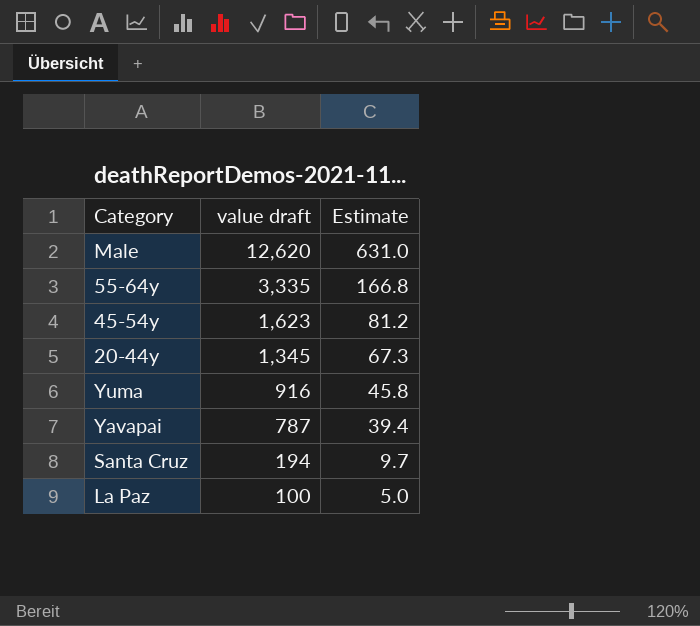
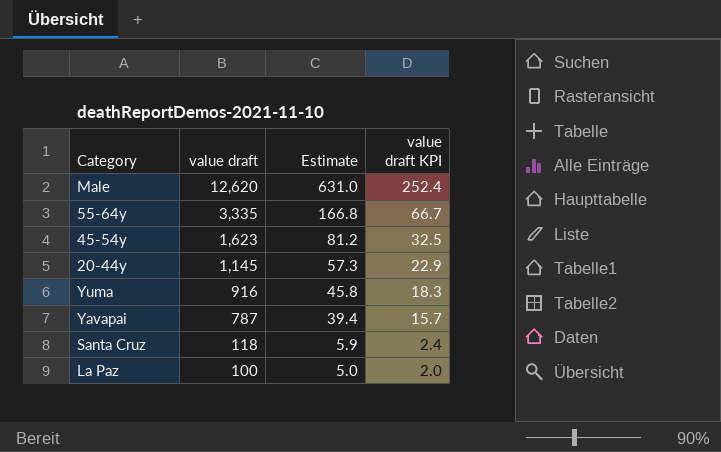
column value draft KPI | formula: none -> [value draft] * 0.02
20-44y | value draft: 1,345 -> 1,145
20-44y | Estimate: 67.3 -> 57.3
Santa Cruz | value draft: 194 -> 118
Santa Cruz | Estimate: 9.7 -> 5.9

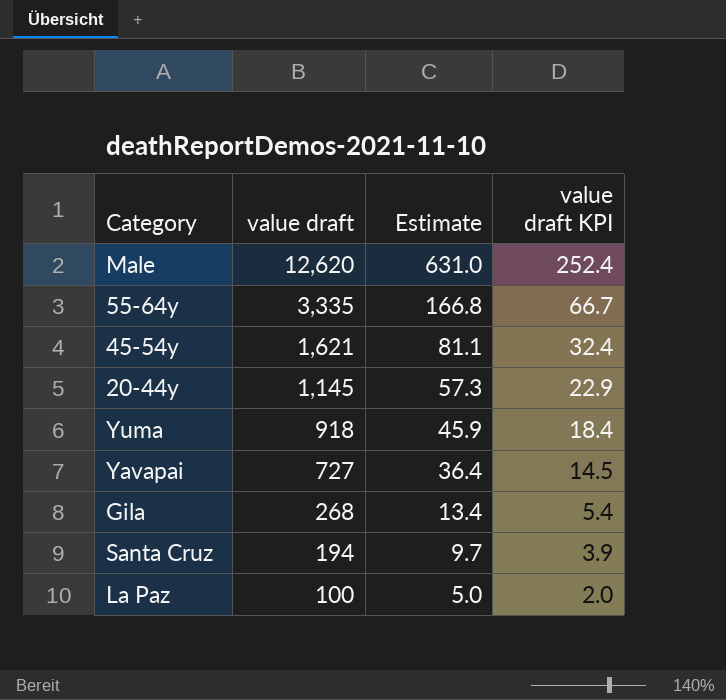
45-54y | value draft: 1,623 -> 1,621
45-54y | Estimate: 81.2 -> 81.1
45-54y | value draft KPI: 32.5 -> 32.4
Yuma | value draft: 916 -> 918
Yuma | Estimate: 45.8 -> 45.9
Yuma | value draft KPI: 18.3 -> 18.4
Yavapai | value draft: 787 -> 727
Yavapai | Estimate: 39.4 -> 36.4
Yavapai | value draft KPI: 15.7 -> 14.5
row Gila: none -> 268 | 13.4 | 5.4
Santa Cruz | value draft: 118 -> 194
Santa Cruz | Estimate: 5.9 -> 9.7
Santa Cruz | value draft KPI: 2.4 -> 3.9

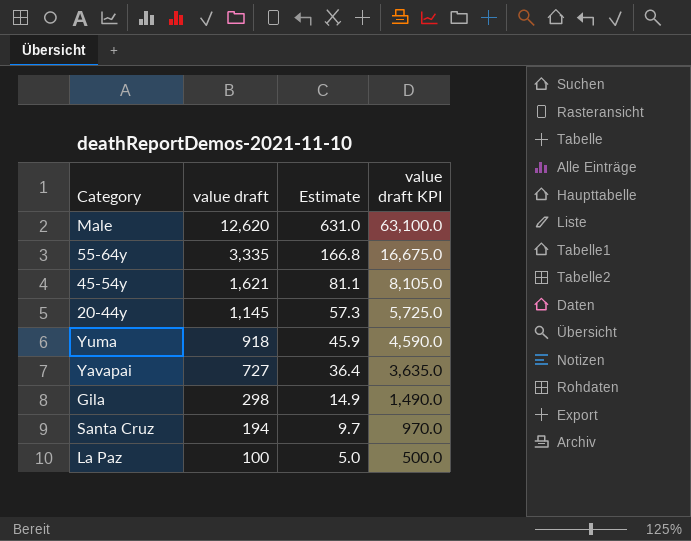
column value draft KPI | formula: [value draft] * 0.02 -> [value draft] * 5
Gila | value draft: 268 -> 298
Gila | Estimate: 13.4 -> 14.9

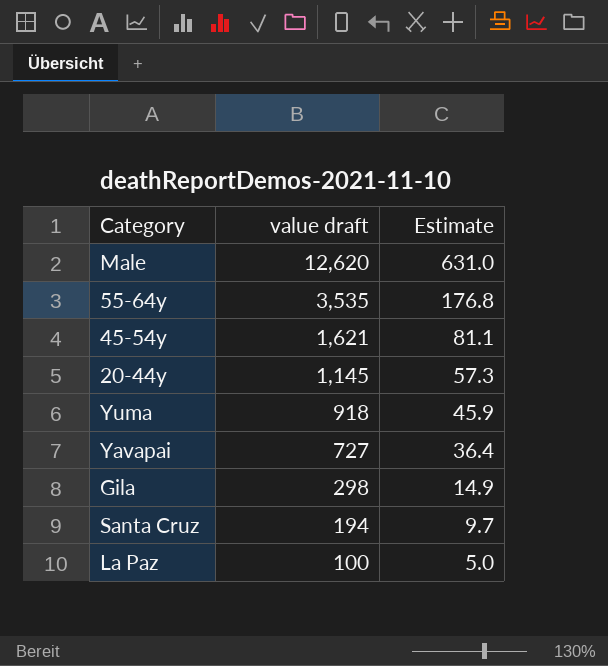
column value draft KPI | formula: [value draft] * 5 -> none
55-64y | value draft: 3,335 -> 3,535
55-64y | Estimate: 166.8 -> 176.8

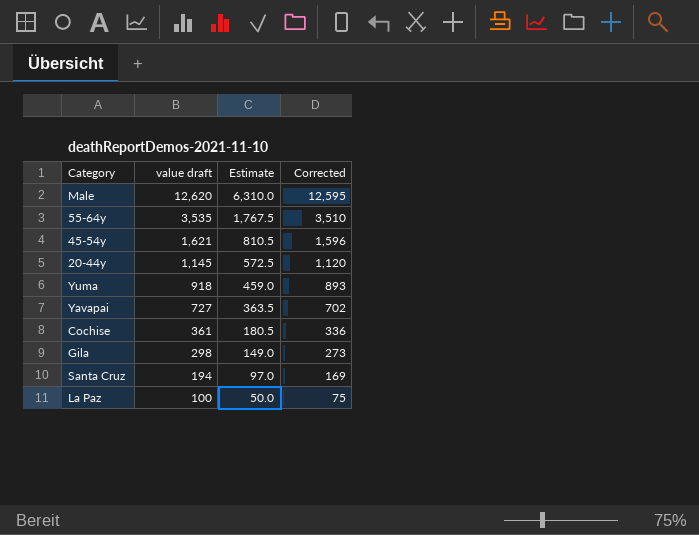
column Estimate | formula: [value draft] * 0.05 -> [value draft] * 0.5
column Corrected | formula: none -> [value draft] - 25
row Cochise: none -> 361 | 180.5 | 336

